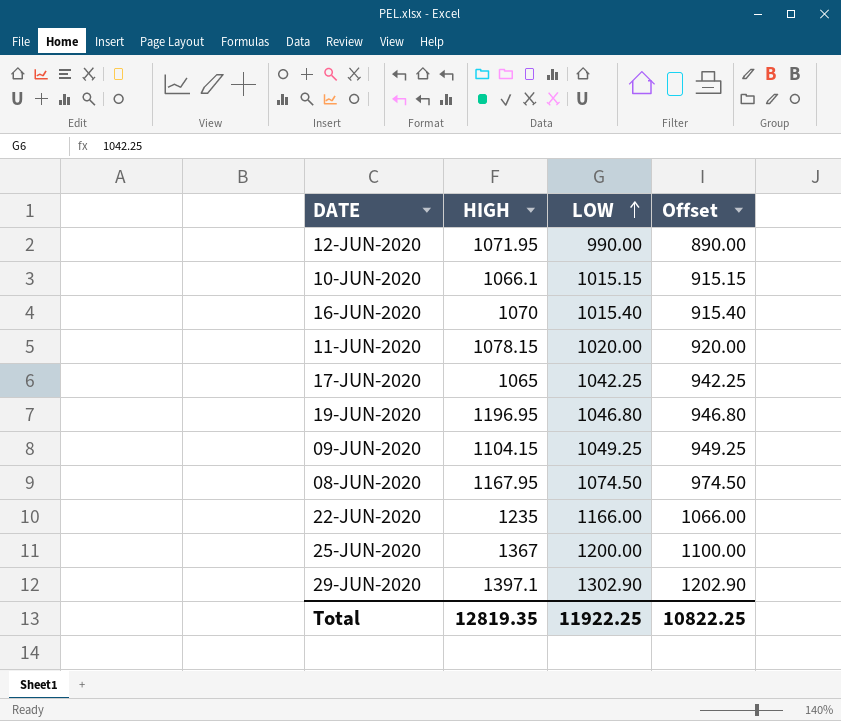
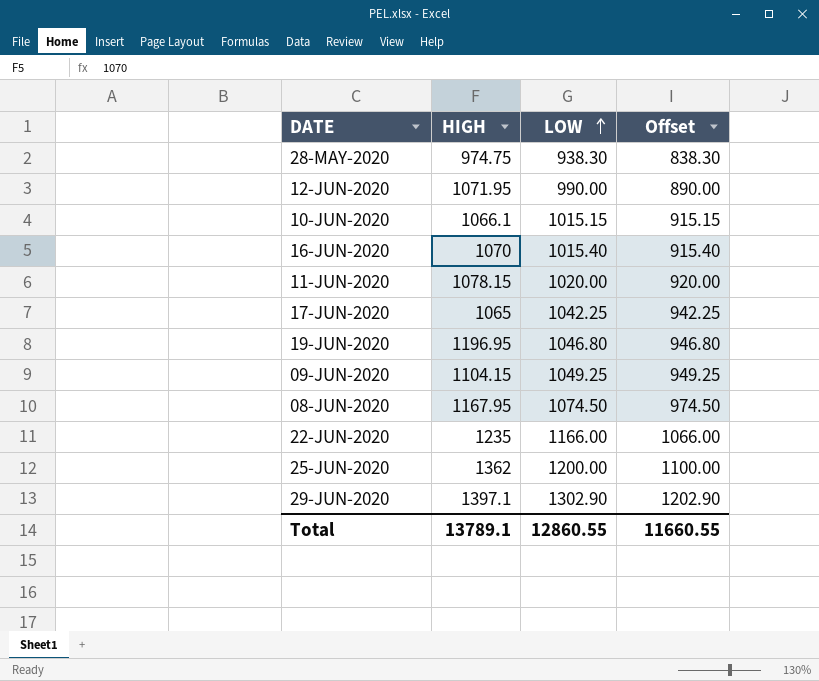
row 28-MAY-2020: none -> 974.75 | 938.30 | 838.30
25-JUN-2020 | HIGH: 1367 -> 1362
Total | HIGH: 12819.35 -> 13789.1
Total | LOW: 11922.25 -> 12860.55
Total | Offset: 10822.25 -> 11660.55

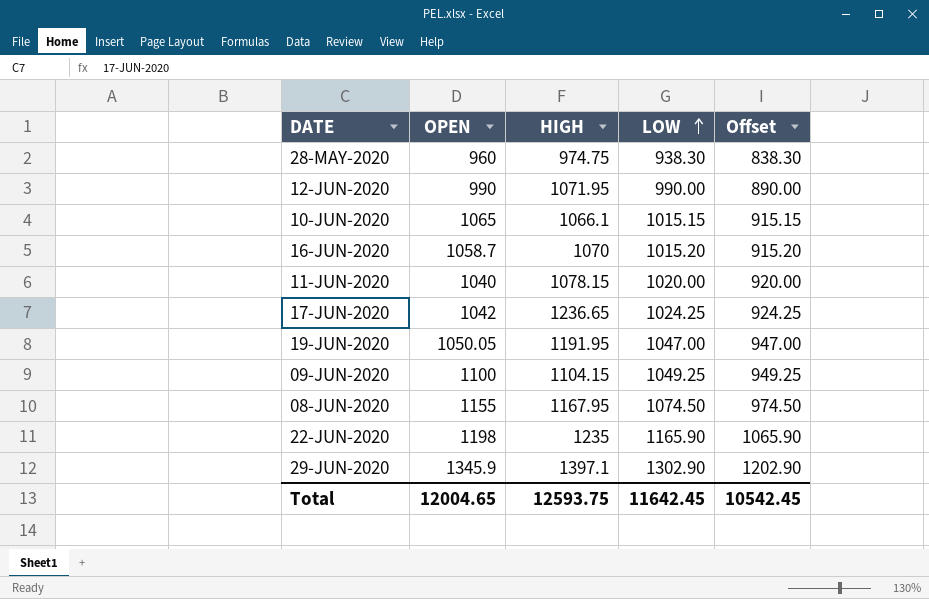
column OPEN | position: none -> 2
row 25-JUN-2020: 1362 | 1200.00 | 1100.00 -> none
16-JUN-2020 | LOW: 1015.40 -> 1015.20
16-JUN-2020 | Offset: 915.40 -> 915.20
17-JUN-2020 | HIGH: 1065 -> 1236.65
17-JUN-2020 | LOW: 1042.25 -> 1024.25
17-JUN-2020 | Offset: 942.25 -> 924.25
19-JUN-2020 | HIGH: 1196.95 -> 1191.95
19-JUN-2020 | LOW: 1046.80 -> 1047.00
19-JUN-2020 | Offset: 946.80 -> 947.00
22-JUN-2020 | LOW: 1166.00 -> 1165.90
22-JUN-2020 | Offset: 1066.00 -> 1065.90
Total | HIGH: 13789.1 -> 12593.75
Total | LOW: 12860.55 -> 11642.45
Total | Offset: 11660.55 -> 10542.45

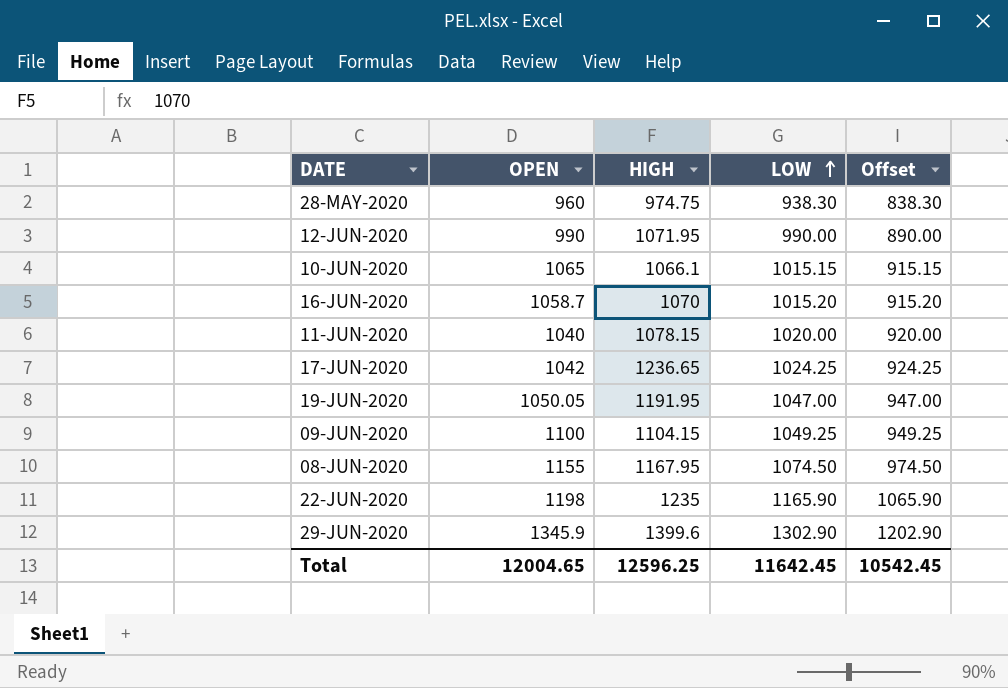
29-JUN-2020 | HIGH: 1397.1 -> 1399.6
Total | HIGH: 12593.75 -> 12596.25

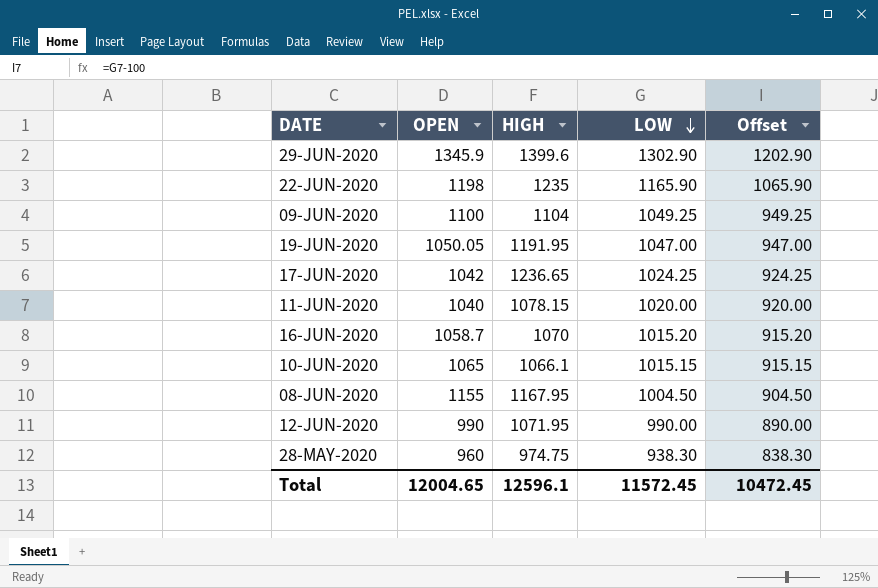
row order: LOW ascending -> LOW descending
09-JUN-2020 | HIGH: 1104.15 -> 1104
08-JUN-2020 | LOW: 1074.50 -> 1004.50
08-JUN-2020 | Offset: 974.50 -> 904.50
Total | HIGH: 12596.25 -> 12596.1
Total | LOW: 11642.45 -> 11572.45
Total | Offset: 10542.45 -> 10472.45

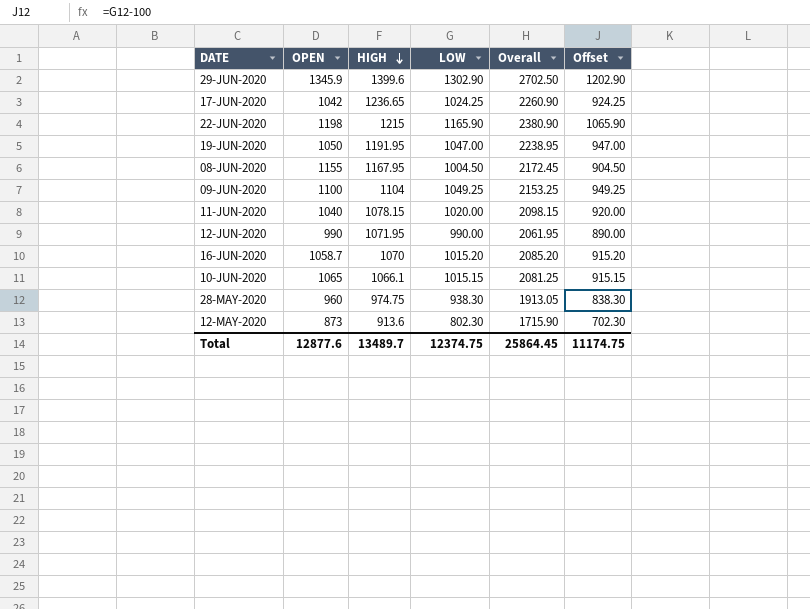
row order: LOW descending -> HIGH descending
column Overall | formula: none -> [HIGH] + [LOW]
22-JUN-2020 | HIGH: 1235 -> 1215
19-JUN-2020 | OPEN: 1050.05 -> 1050
row 12-MAY-2020: none -> 873 | 913.6 | 802.30 | 1715.90 | 702.30
Total | OPEN: 12004.65 -> 12877.6
Total | HIGH: 12596.1 -> 13489.7
Total | LOW: 11572.45 -> 12374.75
Total | Offset: 10472.45 -> 11174.75

